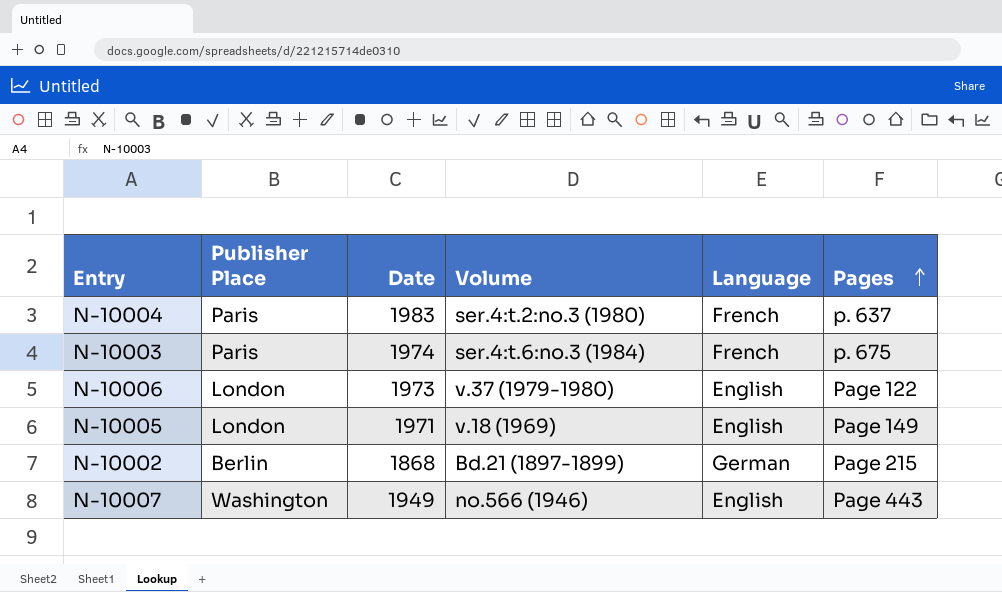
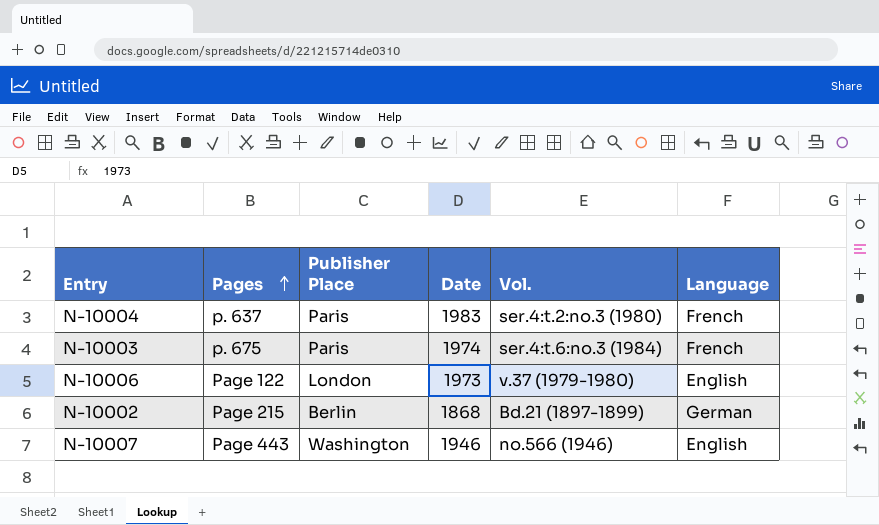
column Pages | position: 6 -> 2
column name: Volume -> Vol.
row N-10005: London | 1971 | v.18 (1969) | English | Page 149 -> none
N-10007 | Date: 1949 -> 1946

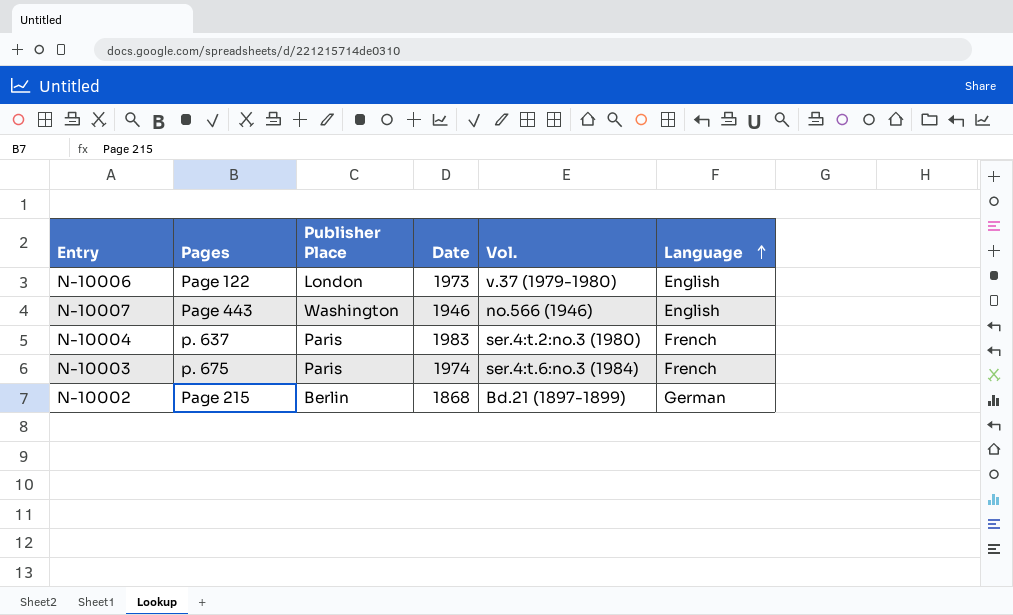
row order: Pages ascending -> Language ascending

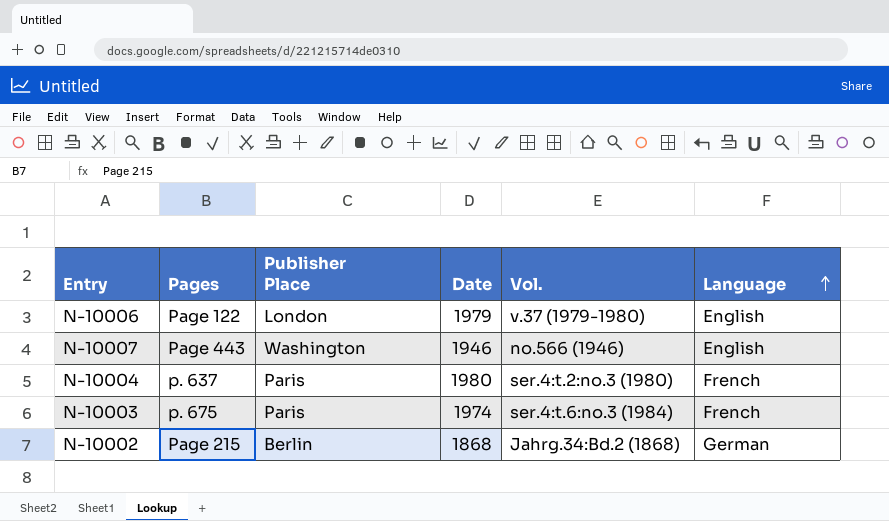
N-10006 | Date: 1973 -> 1979
N-10004 | Date: 1983 -> 1980
N-10002 | Vol.: Bd.21 (1897-1899) -> Jahrg.34:Bd.2 (1868)

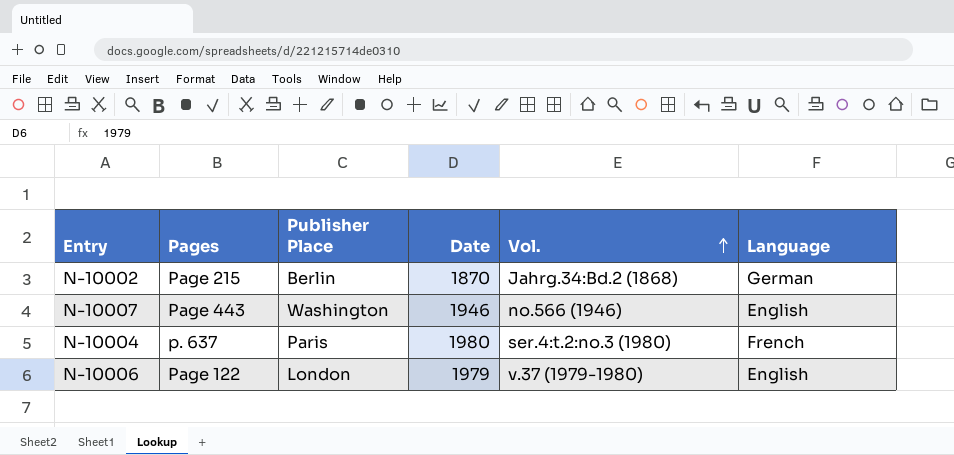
row order: Language ascending -> Vol. ascending
row N-10003: p. 675 | Paris | 1974 | ser.4:t.6:no.3 (1984) | French -> none
N-10002 | Date: 1868 -> 1870

